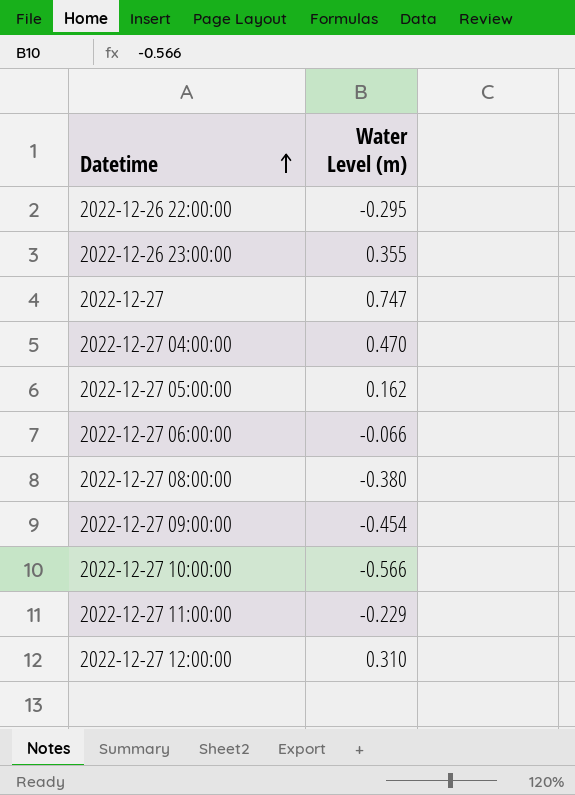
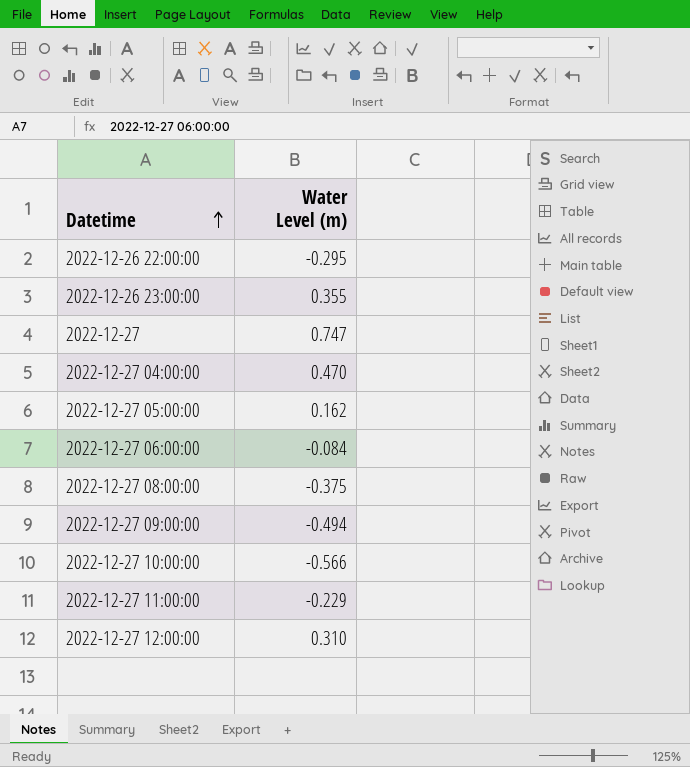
2022-12-27 06:00:00 | Water Level (m): -0.066 -> -0.084
2022-12-27 08:00:00 | Water Level (m): -0.380 -> -0.375
2022-12-27 09:00:00 | Water Level (m): -0.454 -> -0.494

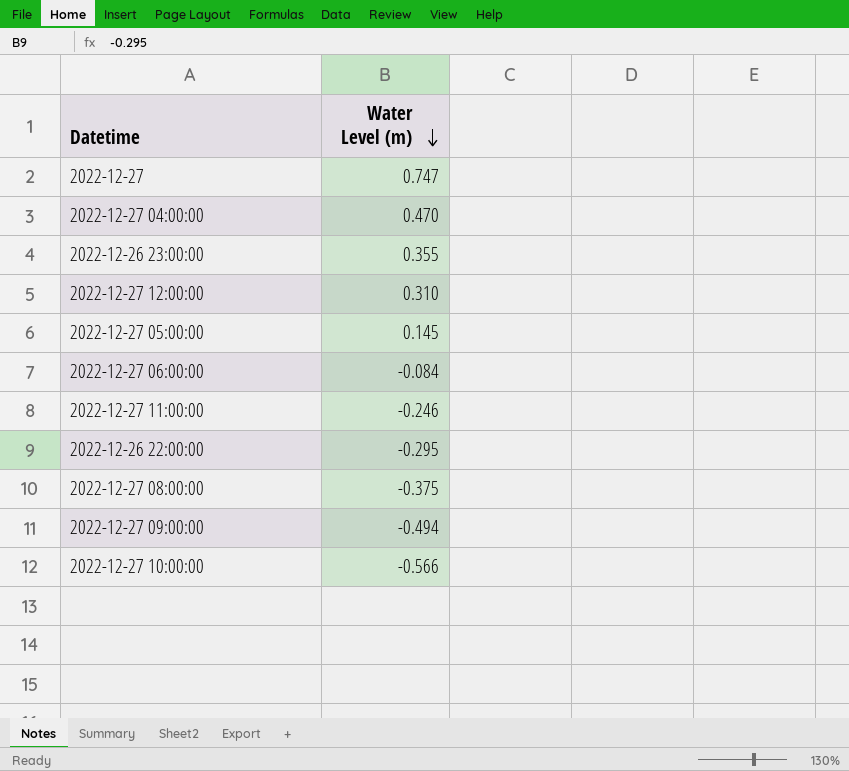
row order: Datetime ascending -> Water Level (m) descending
2022-12-27 05:00:00 | Water Level (m): 0.162 -> 0.145
2022-12-27 11:00:00 | Water Level (m): -0.229 -> -0.246

